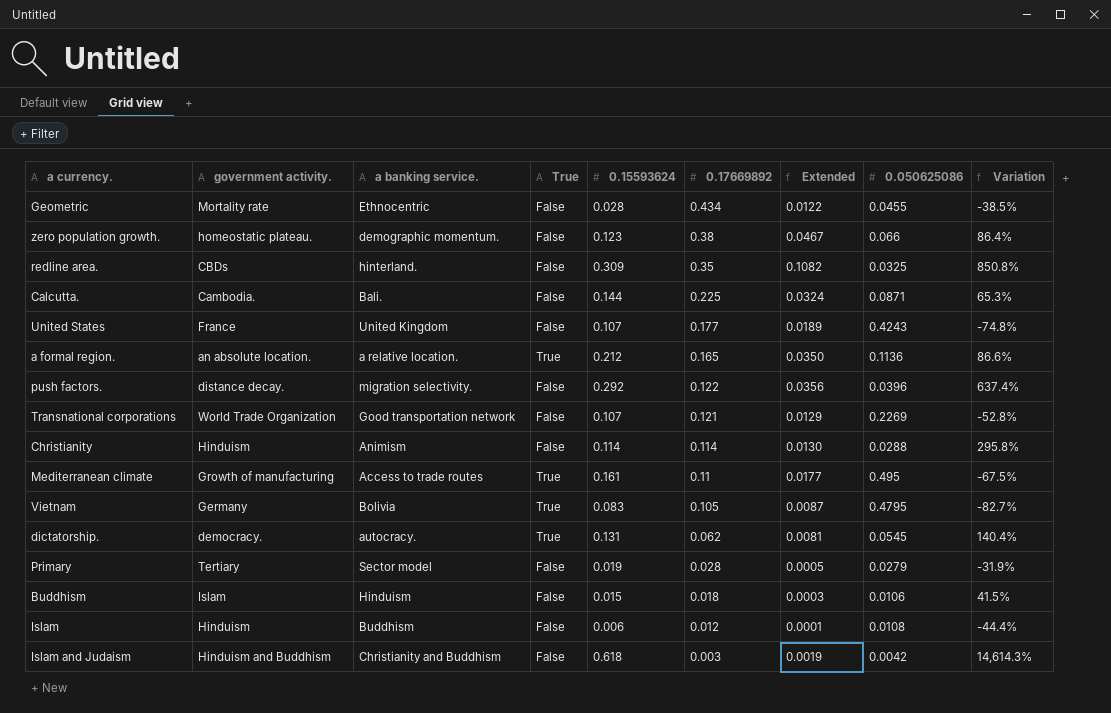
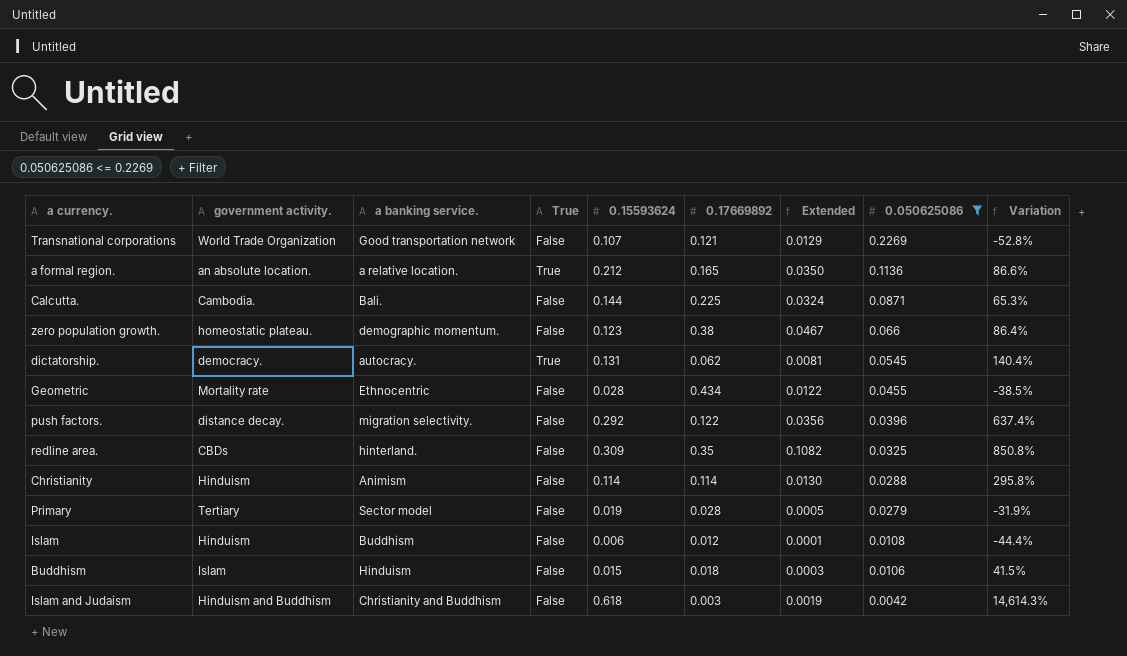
filter: none -> 0.050625086 <= 0.2269
row order: 0.17669892 descending -> 0.050625086 descending

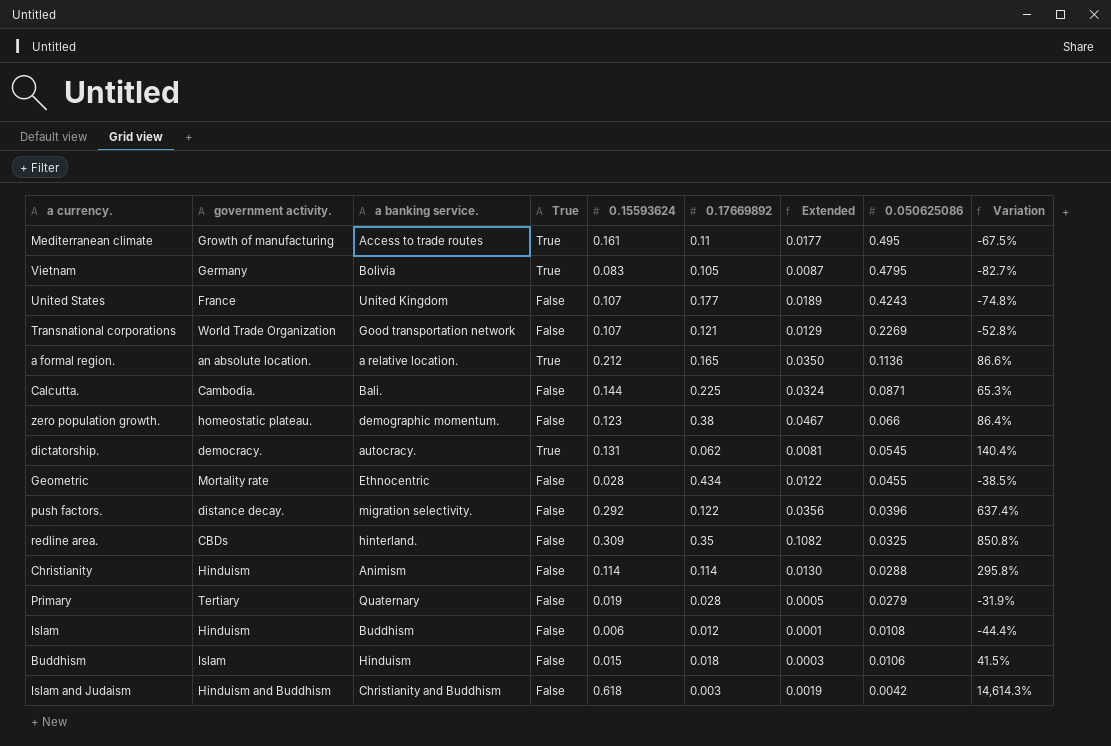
filter: 0.050625086 <= 0.2269 -> none
Primary | a banking service.: Sector model -> Quaternary

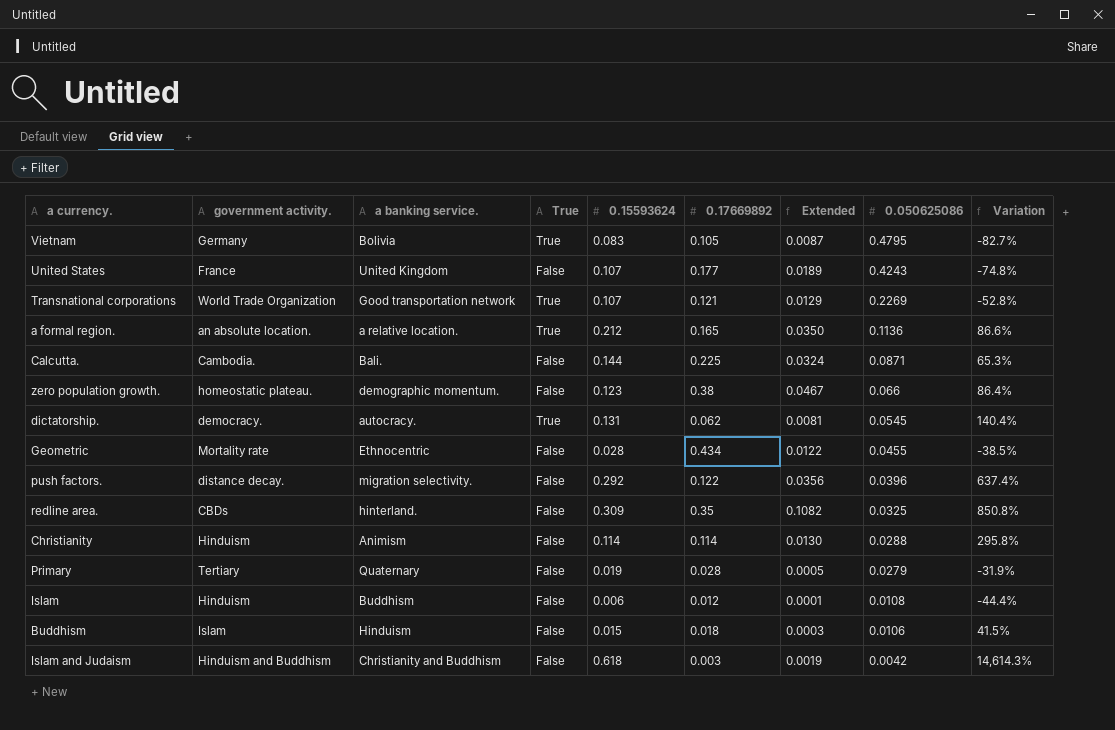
row Mediterranean climate: Growth of manufacturing | Access to trade routes | True | 0.161 | 0.11 | 0.0177 | 0.495 | -67.5% -> none
Transnational corporations | True: False -> True

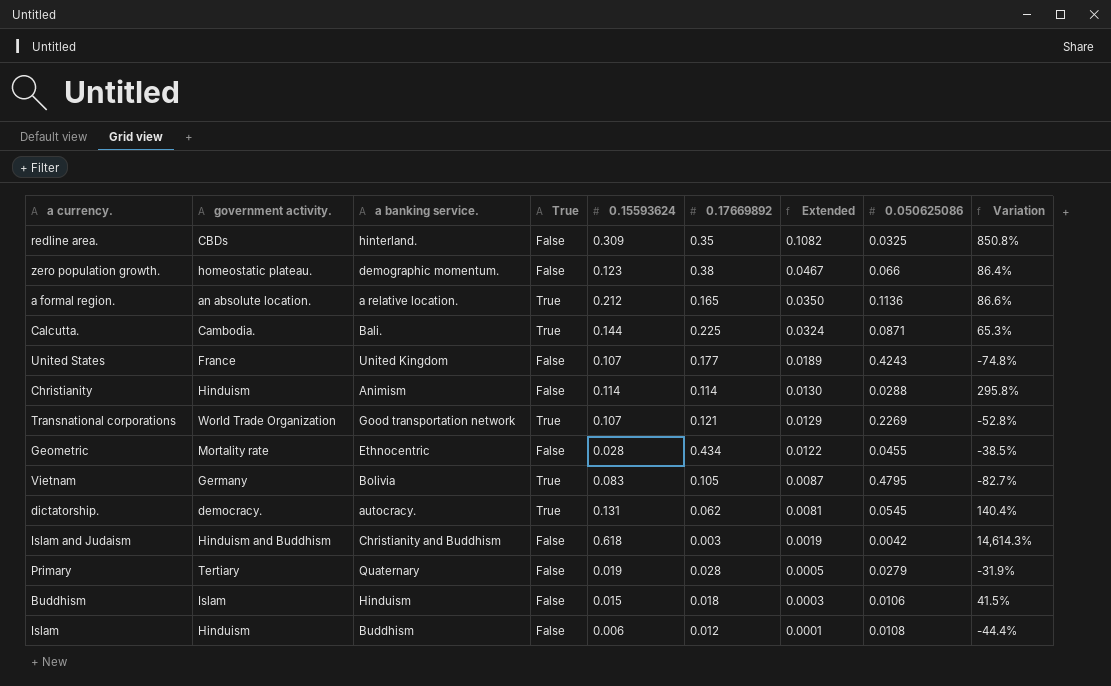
row order: 0.050625086 descending -> Extended descending
row push factors.: distance decay. | migration selectivity. | False | 0.292 | 0.122 | 0.0356 | 0.0396 | 637.4% -> none
Calcutta. | True: False -> True

